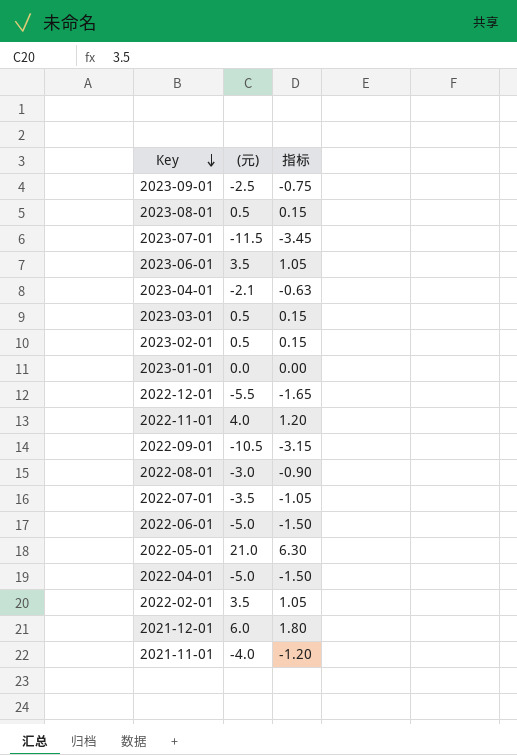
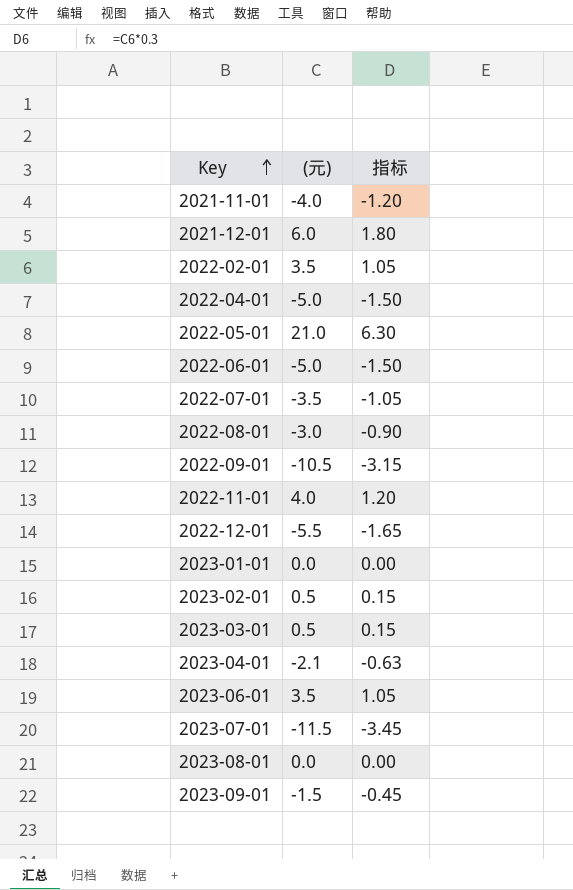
row order: Key descending -> Key ascending
2023-08-01 | (元): 0.5 -> 0.0
2023-08-01 | 指标: 0.15 -> 0.00
2023-09-01 | (元): -2.5 -> -1.5
2023-09-01 | 指标: -0.75 -> -0.45

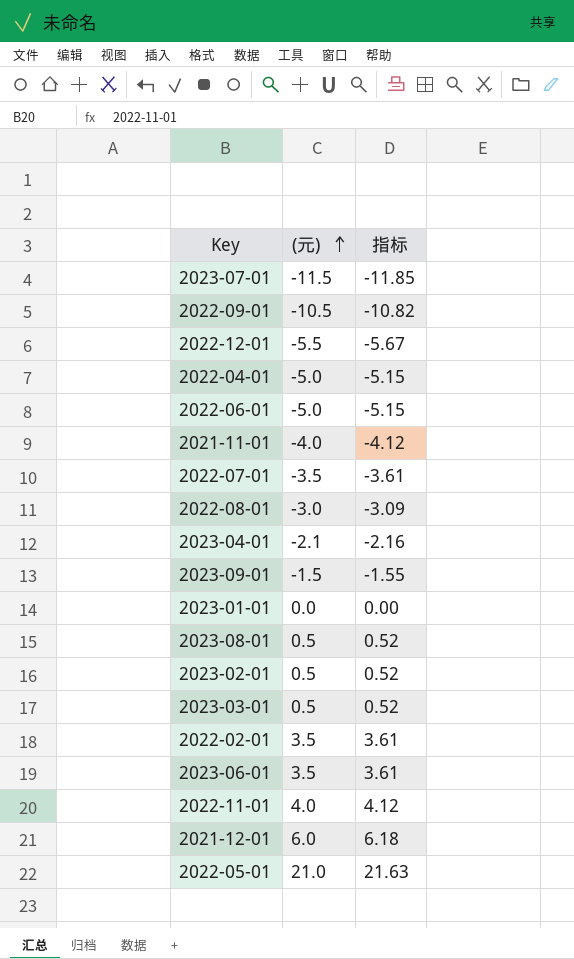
row order: Key ascending -> (元) ascending
column 指标 | formula: [(元)] * 0.3 -> [(元)] * 1.03
2023-08-01 | (元): 0.0 -> 0.5

